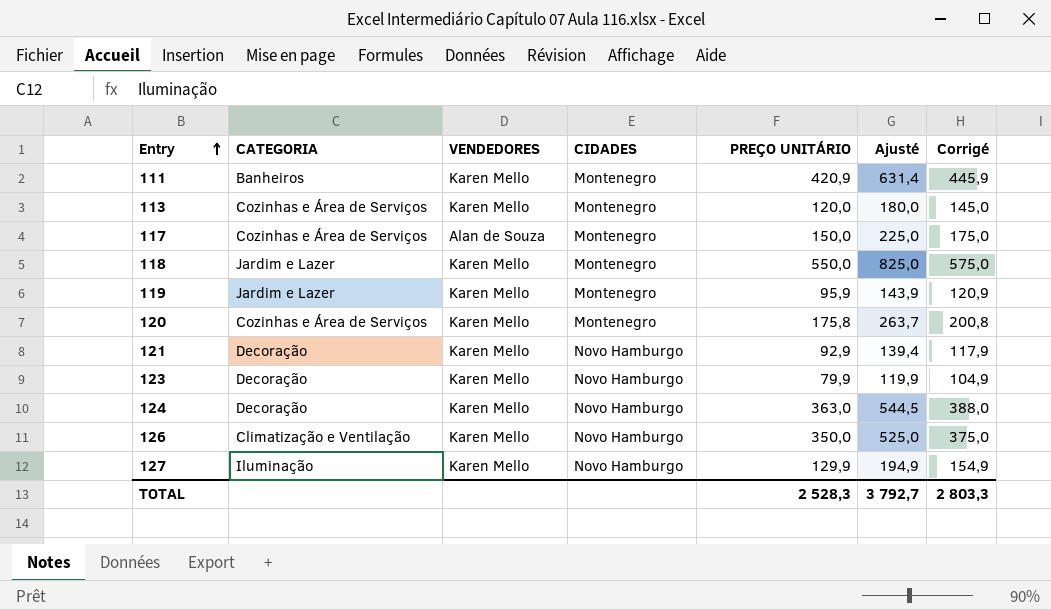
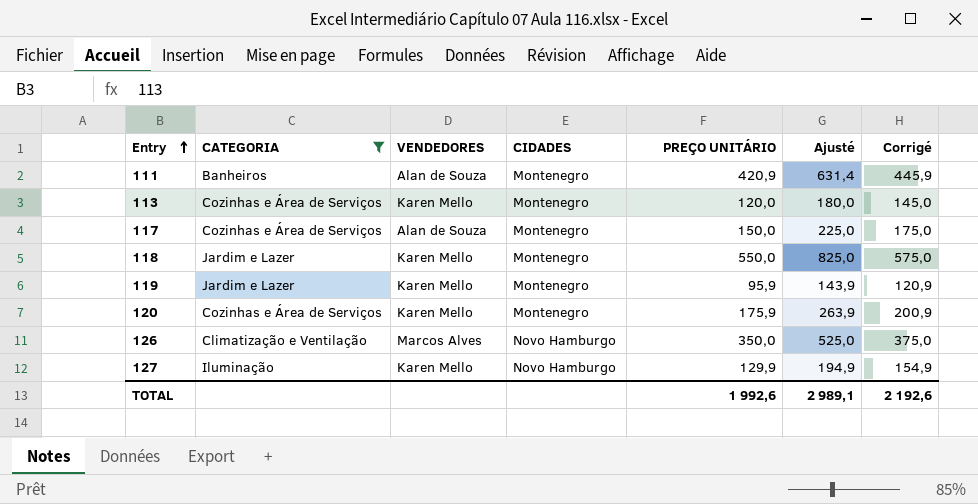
filter: none -> CATEGORIA != Decoração
111 | VENDEDORES: Karen Mello -> Alan de Souza
120 | PREÇO UNITÁRIO: 175,8 -> 175,9
120 | Ajusté: 263,7 -> 263,9
120 | Corrigé: 200,8 -> 200,9
126 | VENDEDORES: Karen Mello -> Marcos Alves
TOTAL | PREÇO UNITÁRIO: 2 528,3 -> 1 992,6
TOTAL | Ajusté: 3 792,7 -> 2 989,1
TOTAL | Corrigé: 2 803,3 -> 2 192,6

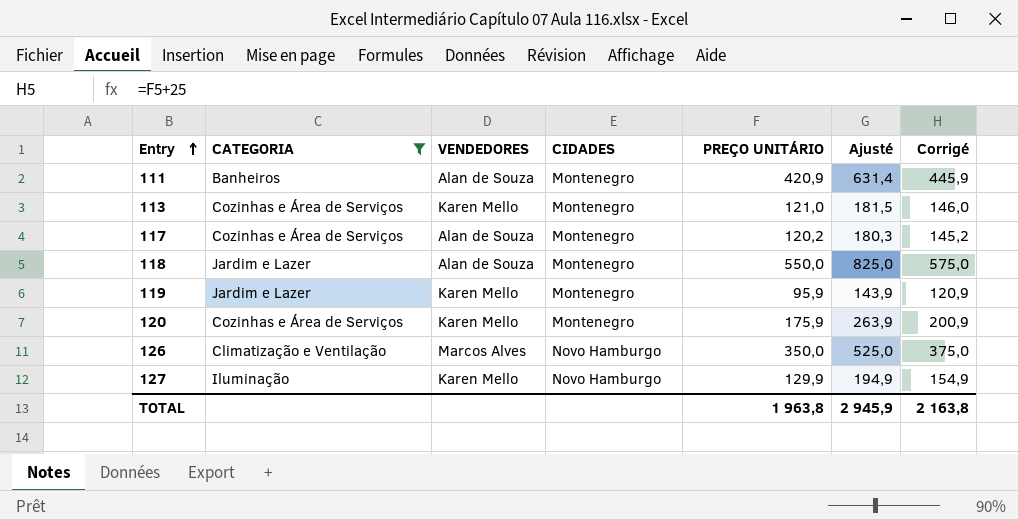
113 | PREÇO UNITÁRIO: 120,0 -> 121,0
113 | Ajusté: 180,0 -> 181,5
113 | Corrigé: 145,0 -> 146,0
117 | PREÇO UNITÁRIO: 150,0 -> 120,2
117 | Ajusté: 225,0 -> 180,3
117 | Corrigé: 175,0 -> 145,2
118 | VENDEDORES: Karen Mello -> Alan de Souza
TOTAL | PREÇO UNITÁRIO: 1 992,6 -> 1 963,8
TOTAL | Ajusté: 2 989,1 -> 2 945,9
TOTAL | Corrigé: 2 192,6 -> 2 163,8

